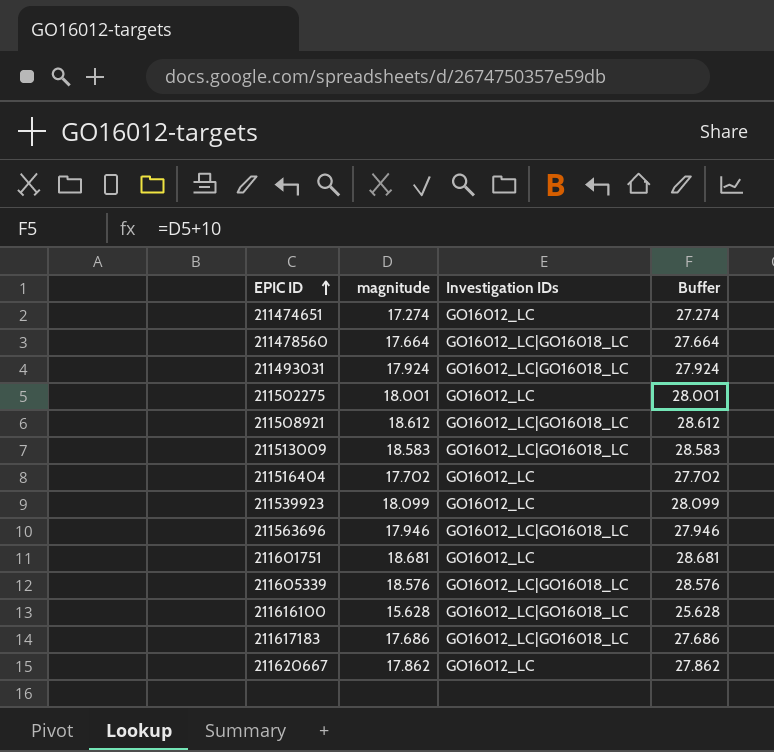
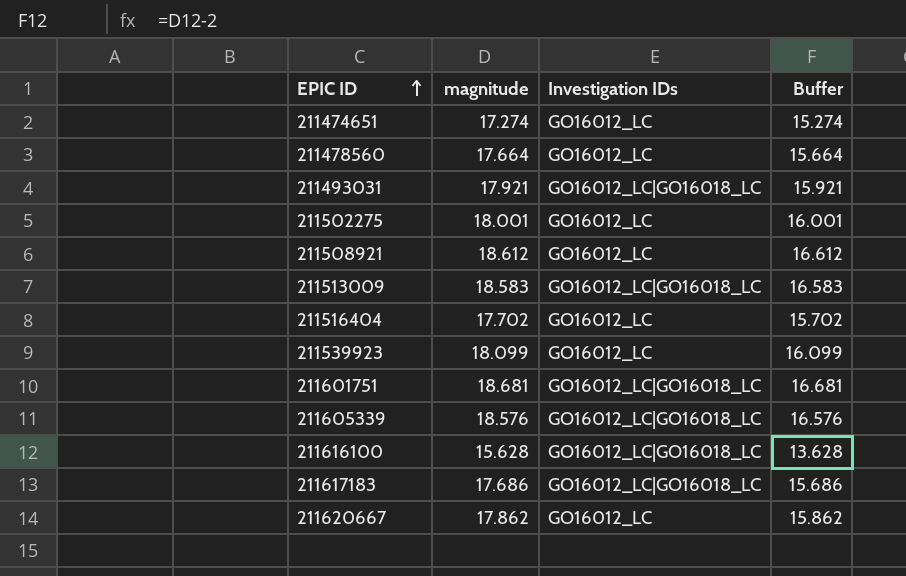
column Buffer | formula: [magnitude] + 10 -> [magnitude] - 2
row 211563696: 17.946 | GO16012_LC|GO16018_LC | 27.946 -> none
211478560 | Investigation IDs: GO16012_LC|GO16018_LC -> GO16012_LC
211493031 | magnitude: 17.924 -> 17.921
211508921 | Investigation IDs: GO16012_LC|GO16018_LC -> GO16012_LC
211601751 | Investigation IDs: GO16012_LC -> GO16012_LC|GO16018_LC

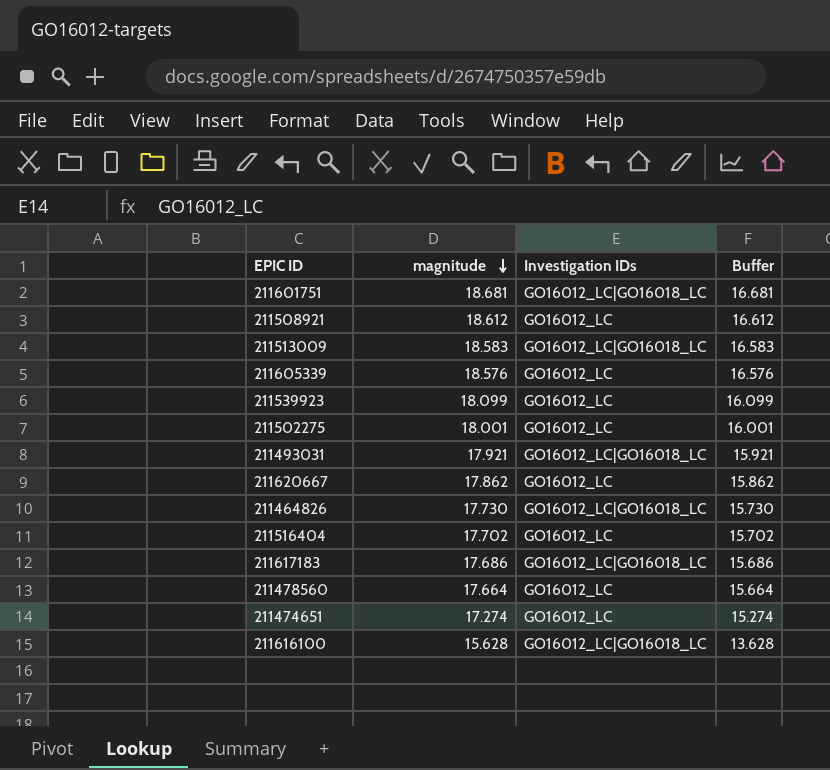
row order: EPIC ID ascending -> magnitude descending
211605339 | Investigation IDs: GO16012_LC|GO16018_LC -> GO16012_LC
row 211464826: none -> 17.730 | GO16012_LC|GO16018_LC | 15.730

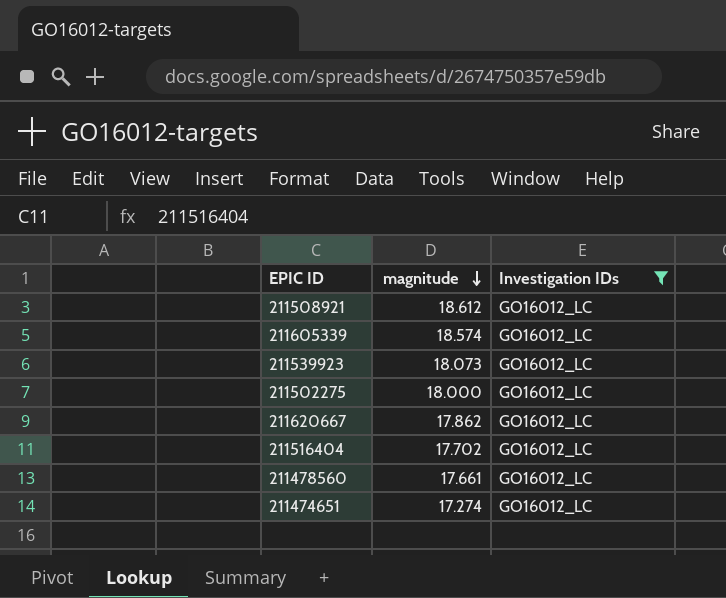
filter: none -> Investigation IDs = GO16012_LC
column Buffer | formula: [magnitude] - 2 -> none
211605339 | magnitude: 18.576 -> 18.574
211539923 | magnitude: 18.099 -> 18.073
211502275 | magnitude: 18.001 -> 18.000
211478560 | magnitude: 17.664 -> 17.661

